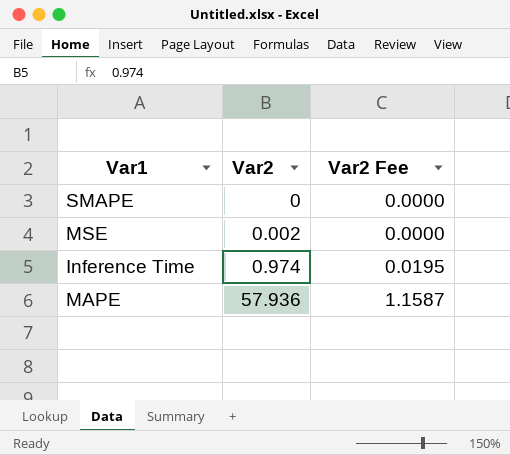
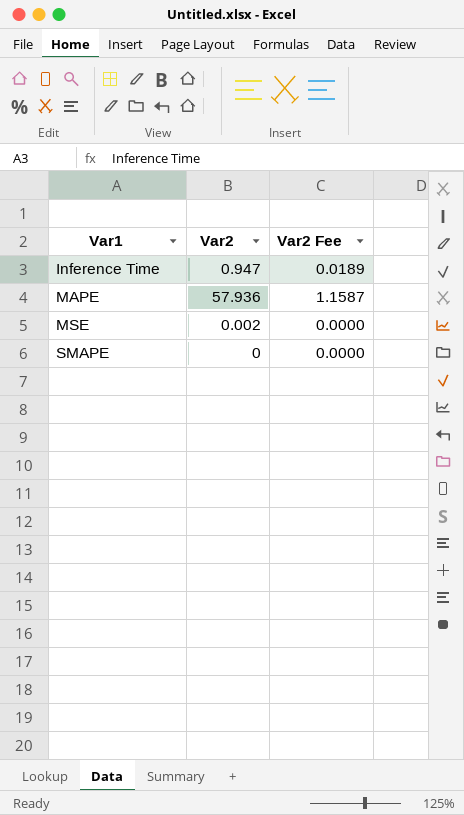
row order: Var2 ascending -> Var1 ascending
Inference Time | Var2: 0.974 -> 0.947
Inference Time | Var2 Fee: 0.0195 -> 0.0189

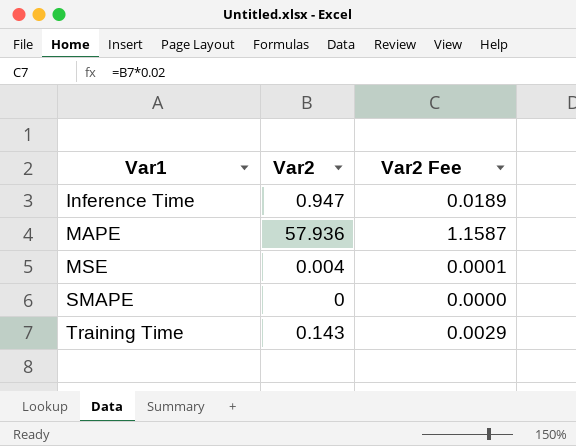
MSE | Var2: 0.002 -> 0.004
MSE | Var2 Fee: 0.0000 -> 0.0001
row Training Time: none -> 0.143 | 0.0029

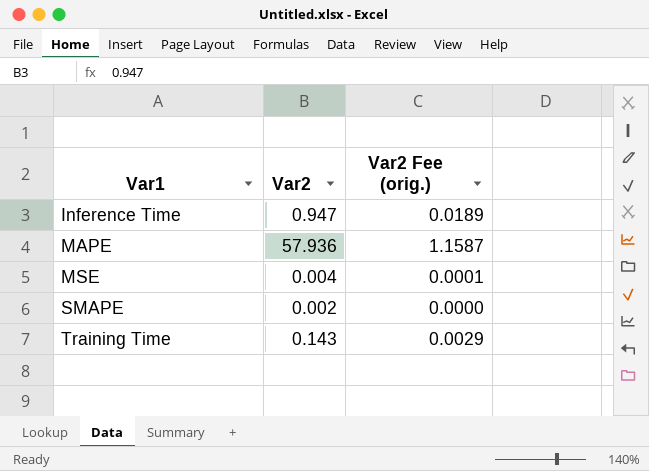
column name: Var2 Fee -> Var2 Fee (orig.)
SMAPE | Var2: 0 -> 0.002

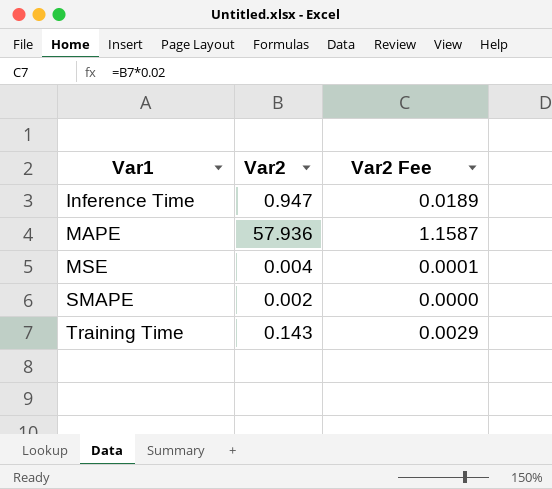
column name: Var2 Fee (orig.) -> Var2 Fee

